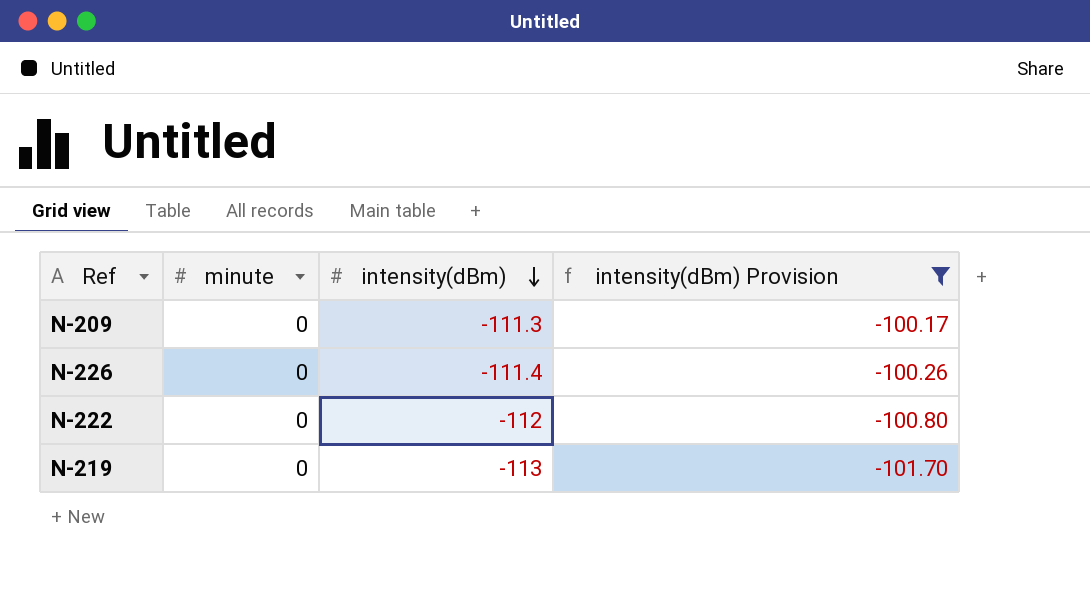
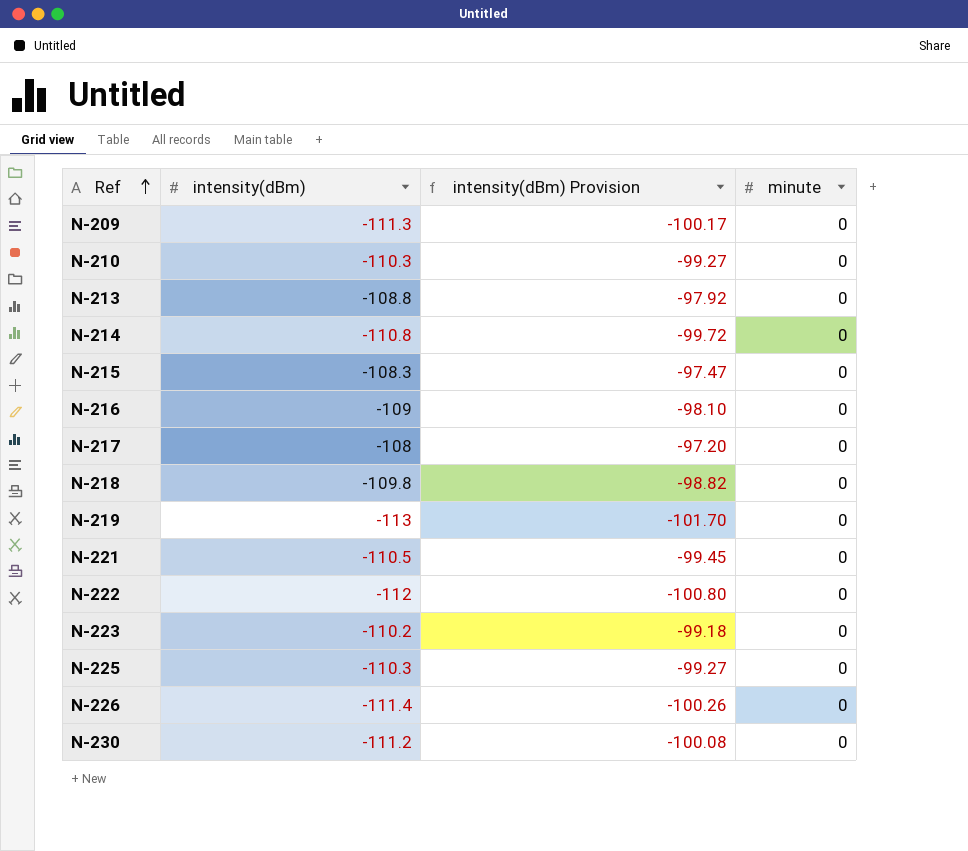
filter: intensity(dBm) Provision <= -100.17 -> none
row order: intensity(dBm) descending -> Ref ascending
column minute | position: 2 -> 4

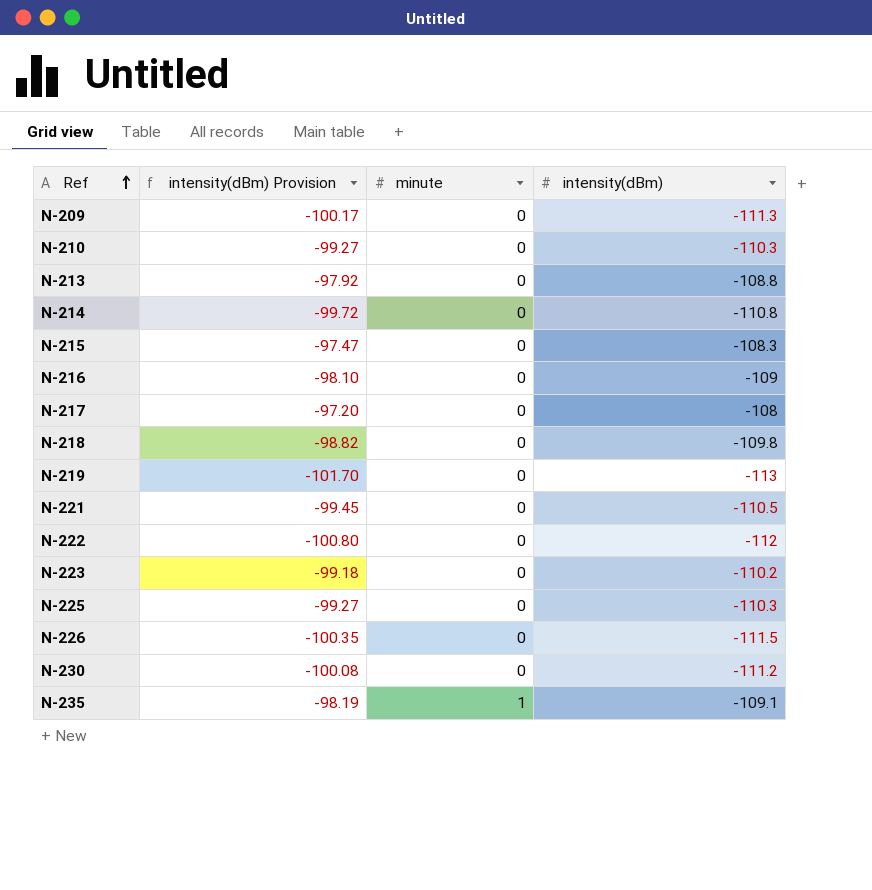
column intensity(dBm) | position: 2 -> 4
N-226 | intensity(dBm) Provision: -100.26 -> -100.35
N-226 | intensity(dBm): -111.4 -> -111.5
row N-235: none -> -98.19 | 1 | -109.1

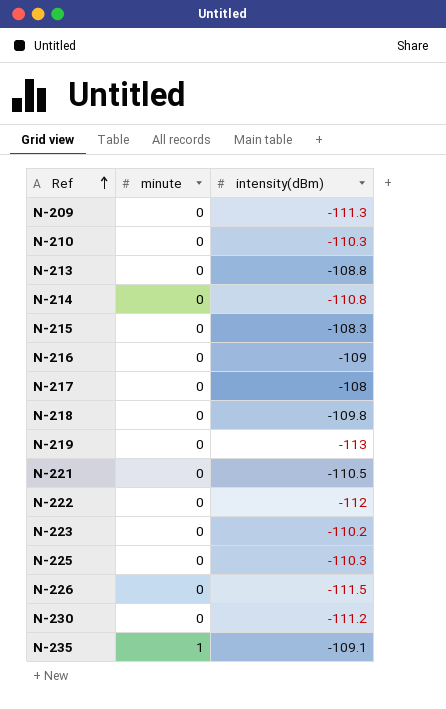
column intensity(dBm) Provision | formula: [intensity(dBm)] * 0.9 -> none

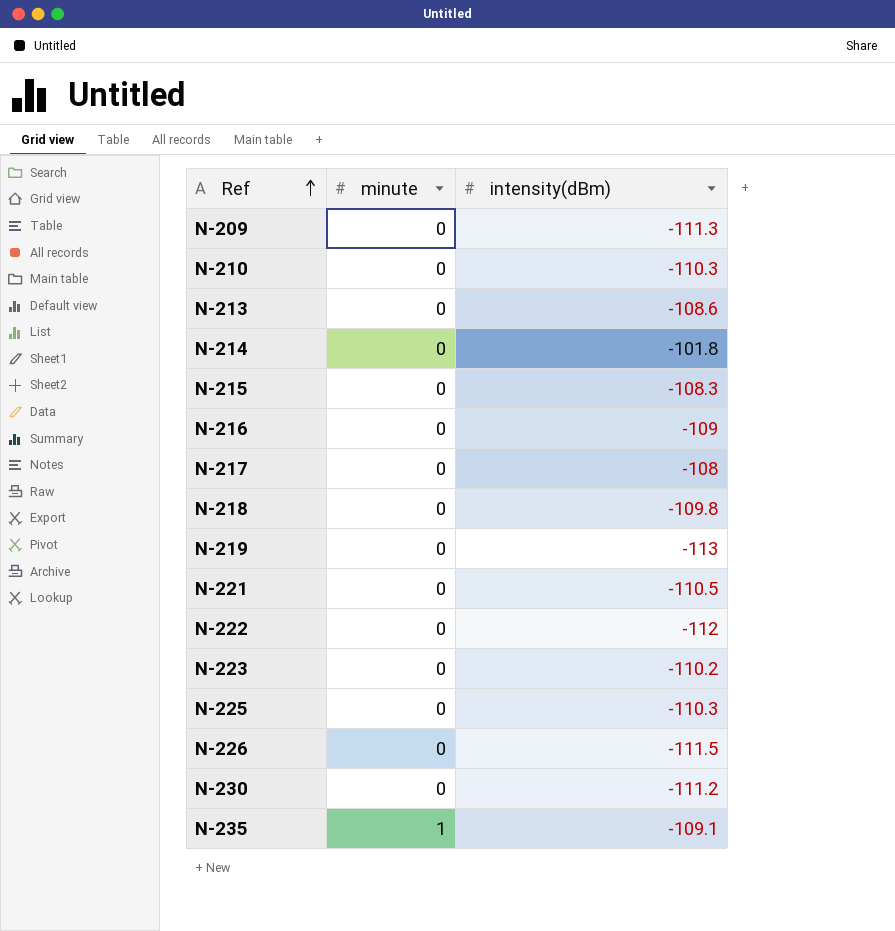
N-213 | intensity(dBm): -108.8 -> -108.6
N-214 | intensity(dBm): -110.8 -> -101.8

